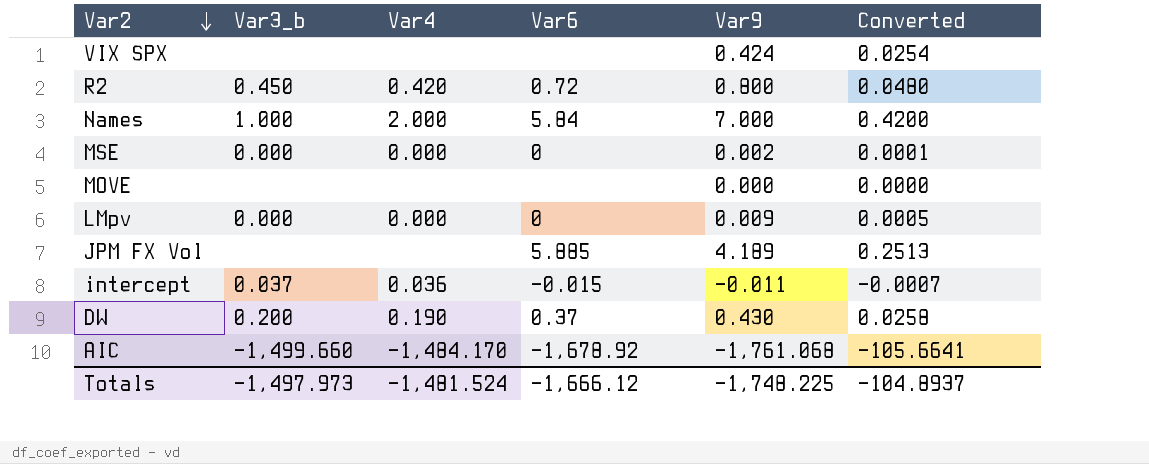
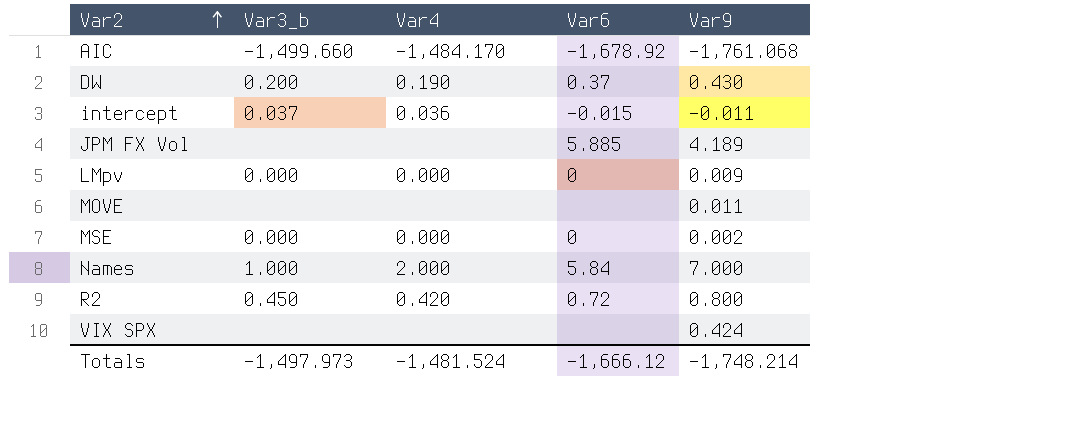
row order: Var2 descending -> Var2 ascending
column Converted | formula: [Var9] * 0.06 -> none
MOVE | Var9: 0.000 -> 0.011
Totals | Var9: -1,748.225 -> -1,748.214

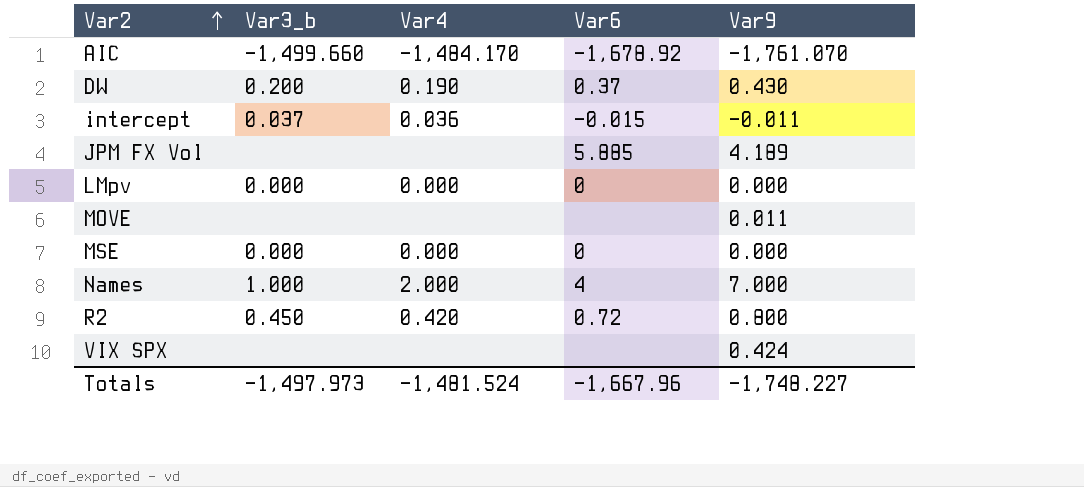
AIC | Var9: -1,761.068 -> -1,761.070
LMpv | Var9: 0.009 -> 0.000
MSE | Var9: 0.002 -> 0.000
Names | Var6: 5.84 -> 4
Totals | Var6: -1,666.12 -> -1,667.96
Totals | Var9: -1,748.214 -> -1,748.227

